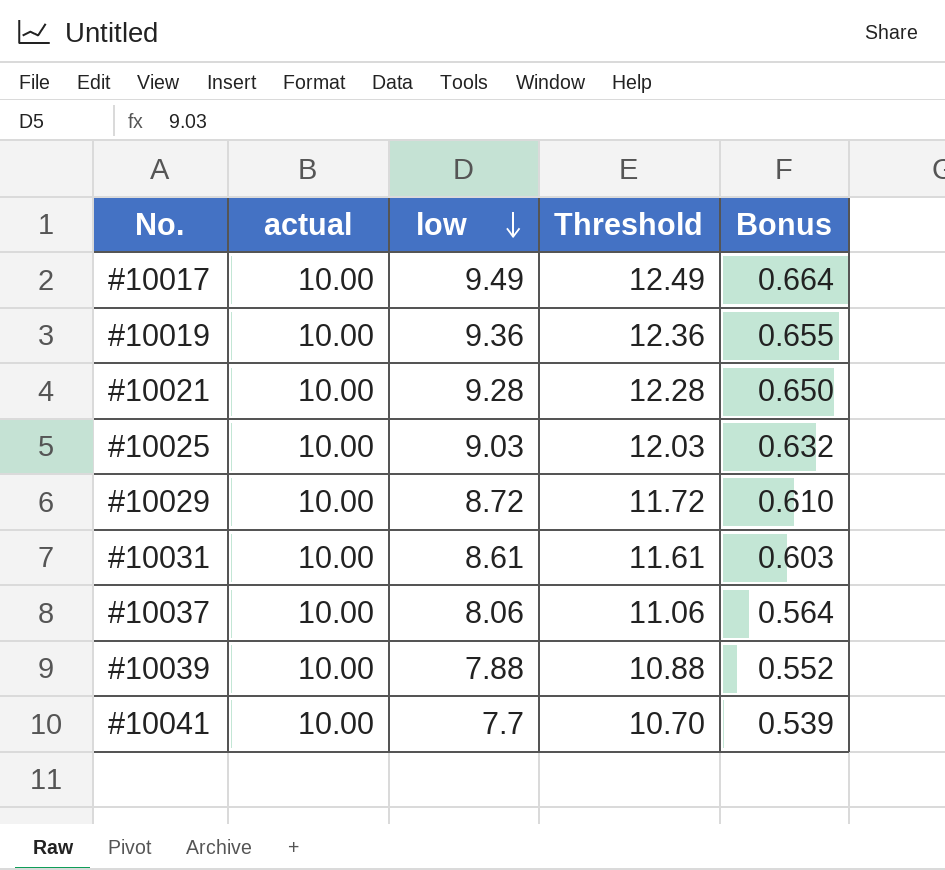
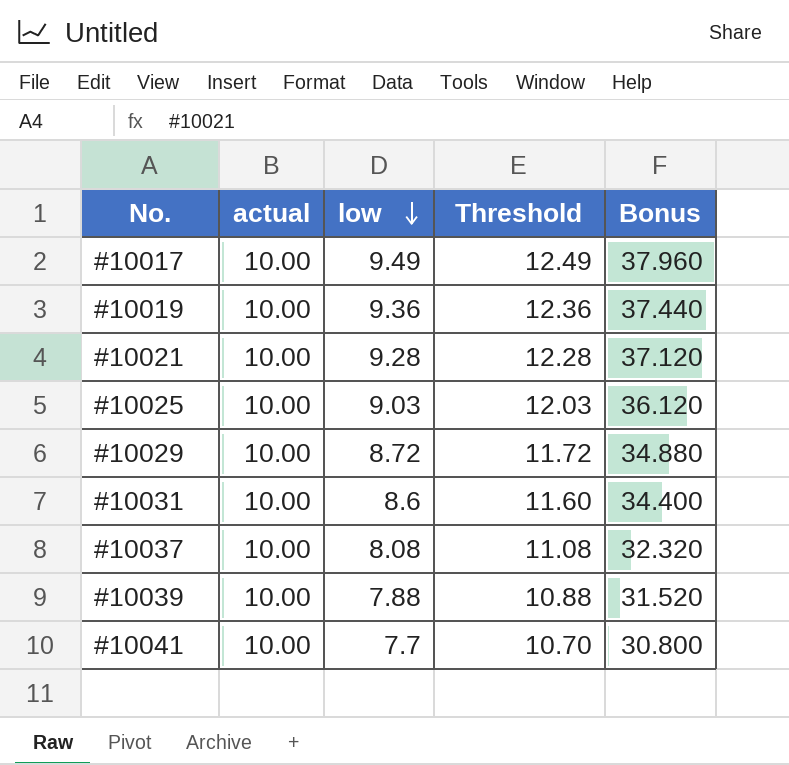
column Bonus | formula: [low] * 0.07 -> [low] * 4
#10031 | low: 8.61 -> 8.6
#10031 | Threshold: 11.61 -> 11.60
#10037 | low: 8.06 -> 8.08
#10037 | Threshold: 11.06 -> 11.08

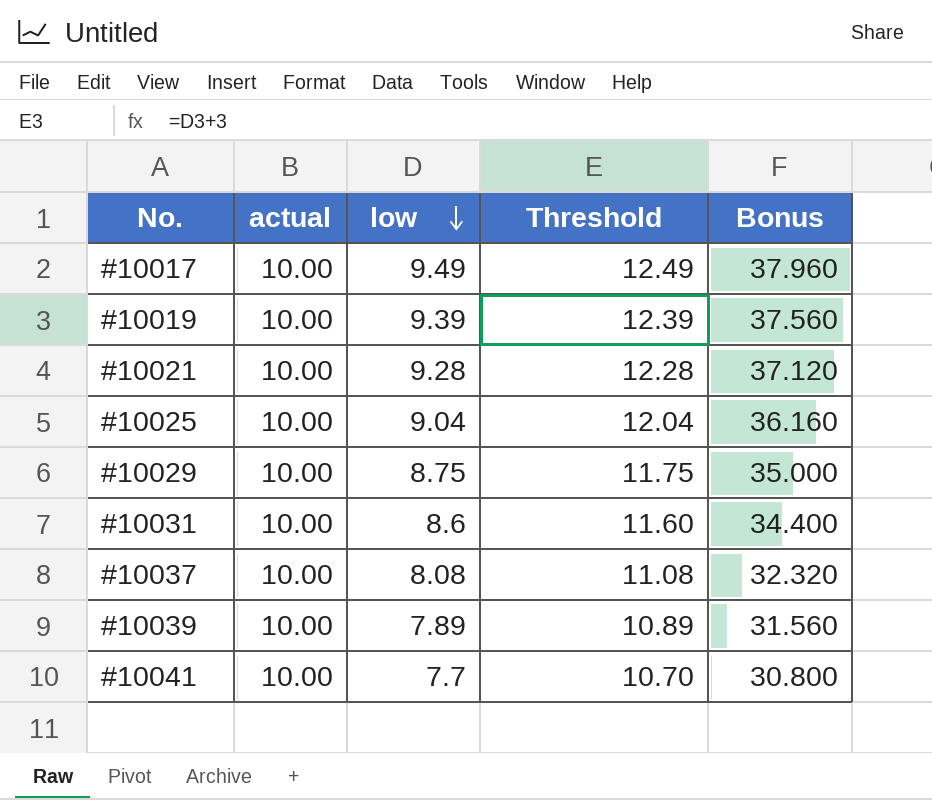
#10019 | low: 9.36 -> 9.39
#10019 | Threshold: 12.36 -> 12.39
#10019 | Bonus: 37.440 -> 37.560
#10025 | low: 9.03 -> 9.04
#10025 | Threshold: 12.03 -> 12.04
#10025 | Bonus: 36.120 -> 36.160
#10029 | low: 8.72 -> 8.75
#10029 | Threshold: 11.72 -> 11.75
#10029 | Bonus: 34.880 -> 35.000
#10039 | low: 7.88 -> 7.89
#10039 | Threshold: 10.88 -> 10.89
#10039 | Bonus: 31.520 -> 31.560

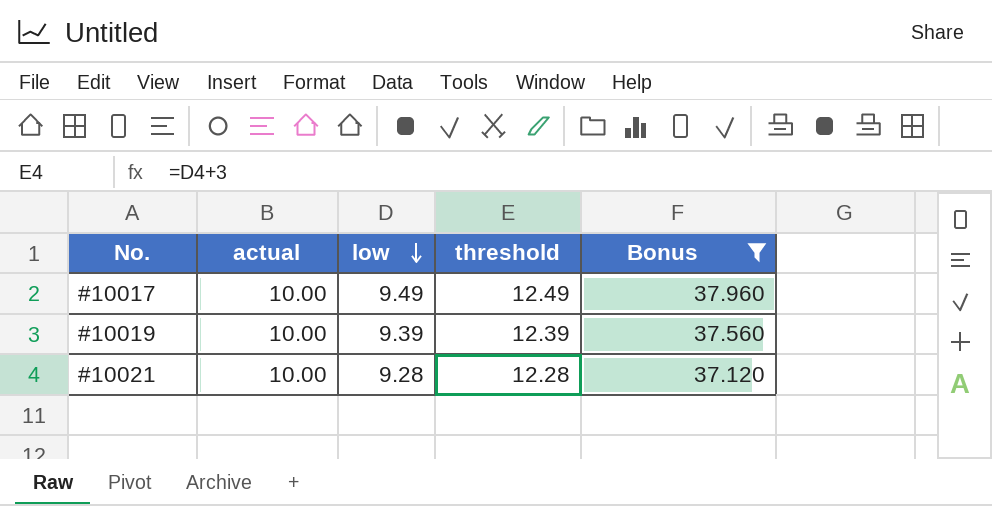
filter: none -> Bonus >= 37.120
column name: Threshold -> threshold

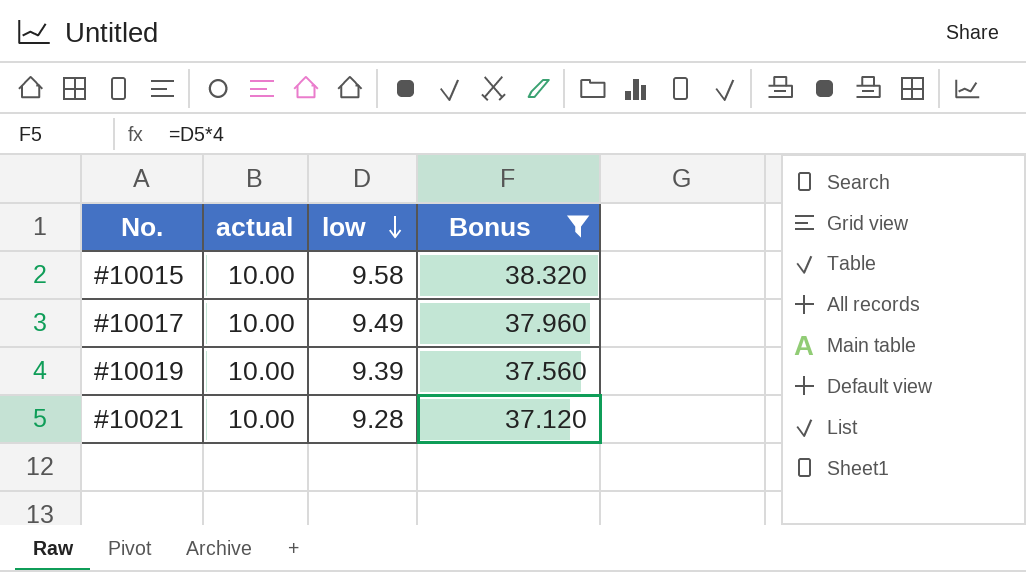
column threshold | formula: [low] + 3 -> none
row #10015: none -> 10.00 | 9.58 | 38.320

